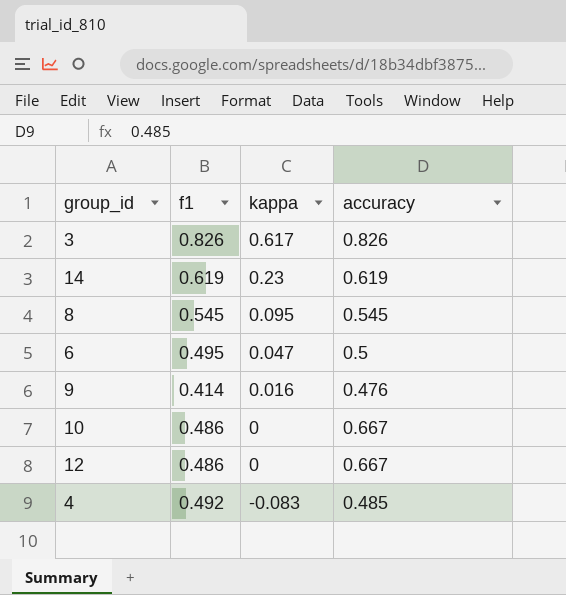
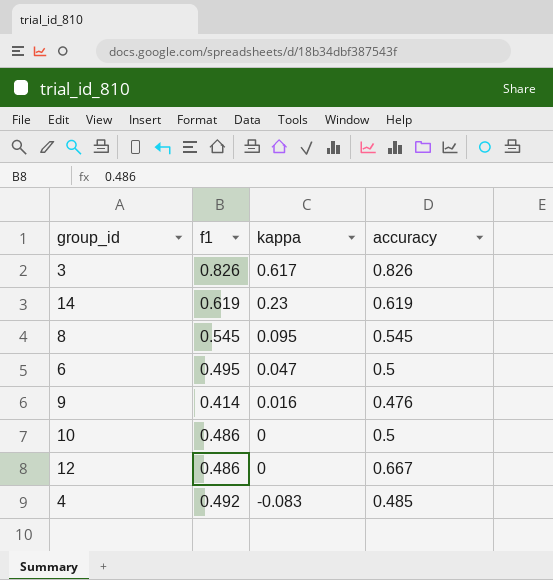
10 | accuracy: 0.667 -> 0.5

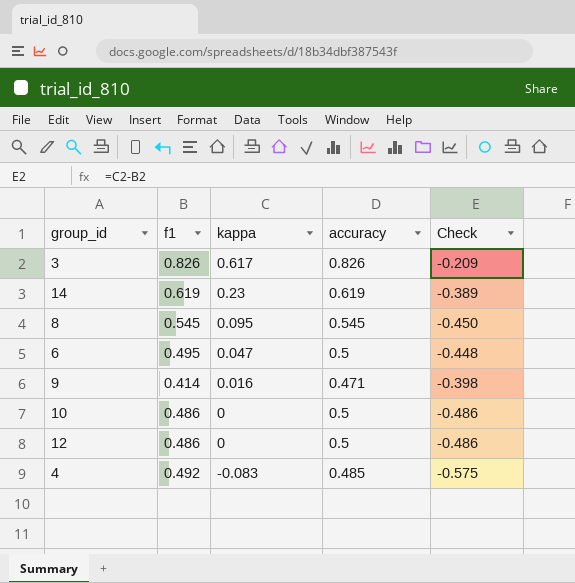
column Check | formula: none -> [kappa] - [f1]
9 | accuracy: 0.476 -> 0.471
12 | accuracy: 0.667 -> 0.5

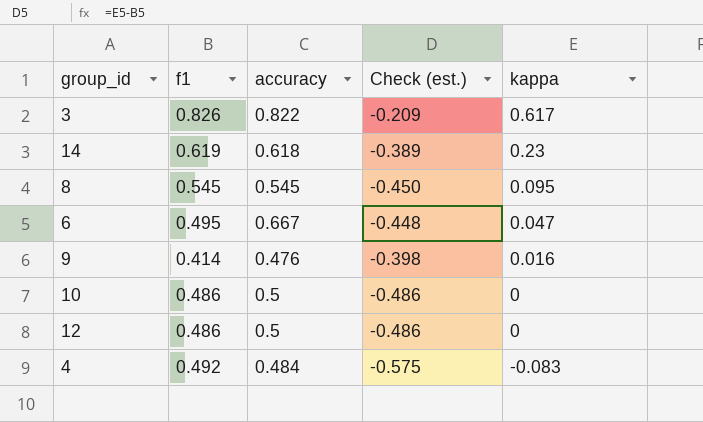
column name: Check -> Check (est.)
column kappa | position: 3 -> 5
3 | accuracy: 0.826 -> 0.822
14 | accuracy: 0.619 -> 0.618
6 | accuracy: 0.5 -> 0.667
9 | accuracy: 0.471 -> 0.476
4 | accuracy: 0.485 -> 0.484

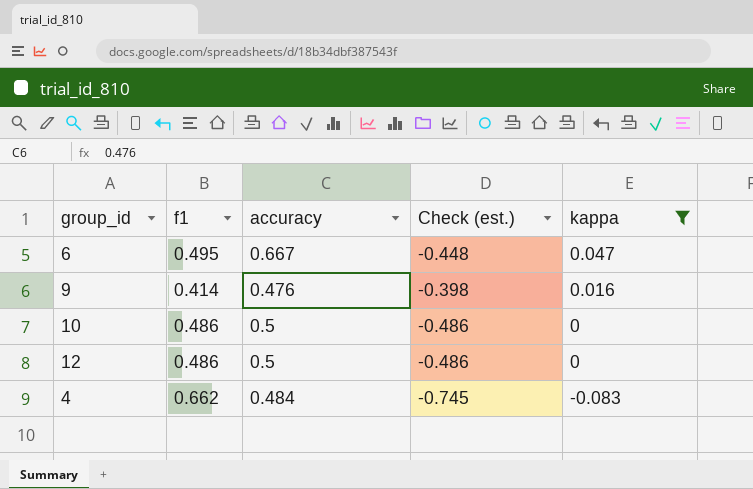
filter: none -> kappa <= 0.047
4 | f1: 0.492 -> 0.662
4 | Check (est.): -0.575 -> -0.745

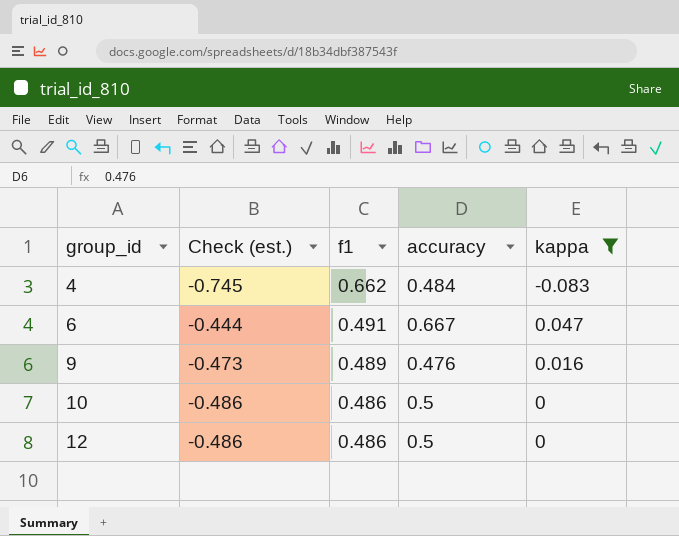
row order: kappa descending -> group_id ascending
column Check (est.) | position: 4 -> 2
6 | Check (est.): -0.448 -> -0.444
6 | f1: 0.495 -> 0.491
9 | Check (est.): -0.398 -> -0.473
9 | f1: 0.414 -> 0.489

